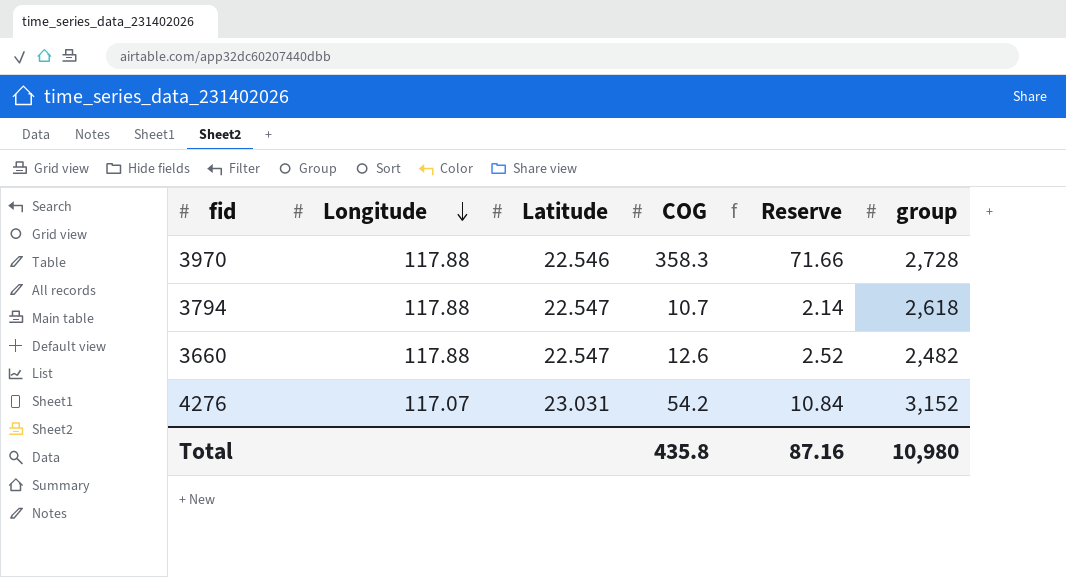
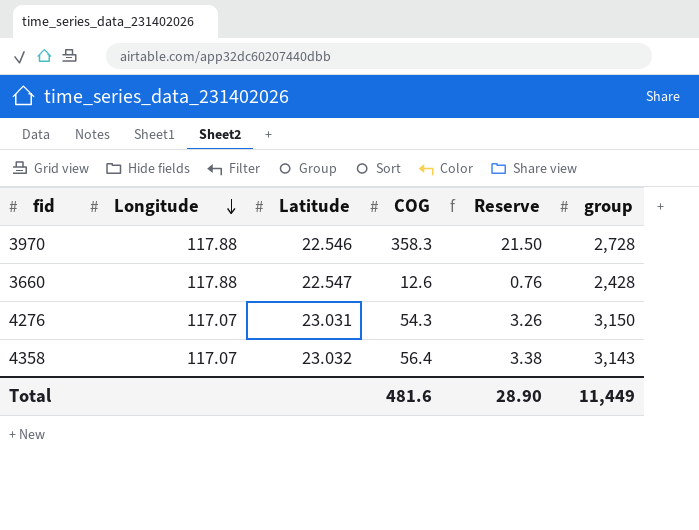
column Reserve | formula: [COG] * 0.2 -> [COG] * 0.06
row 3794: 117.88 | 22.547 | 10.7 | 2.14 | 2,618 -> none
3660 | group: 2,482 -> 2,428
4276 | COG: 54.2 -> 54.3
4276 | group: 3,152 -> 3,150
row 4358: none -> 117.07 | 23.032 | 56.4 | 3.38 | 3,143
Total | COG: 435.8 -> 481.6
Total | Reserve: 87.16 -> 28.90
Total | group: 10,980 -> 11,449

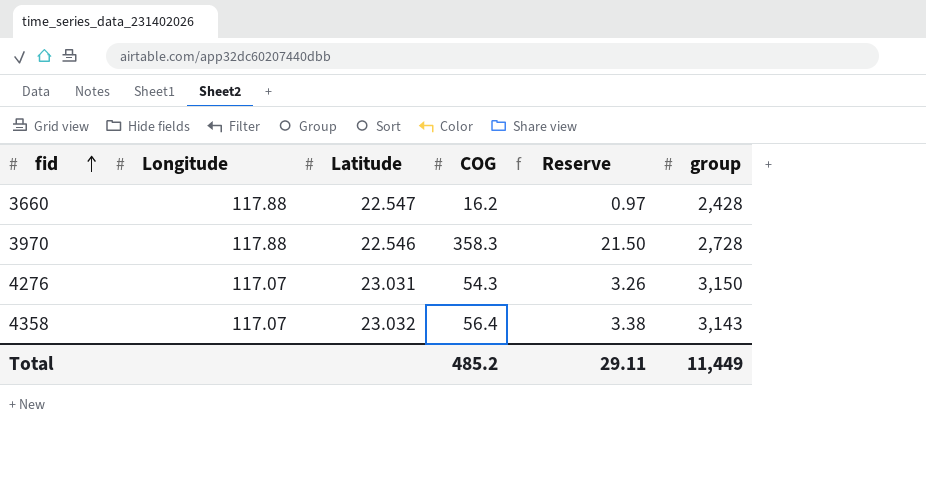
row order: Longitude descending -> fid ascending
3660 | COG: 12.6 -> 16.2
3660 | Reserve: 0.76 -> 0.97
Total | COG: 481.6 -> 485.2
Total | Reserve: 28.90 -> 29.11

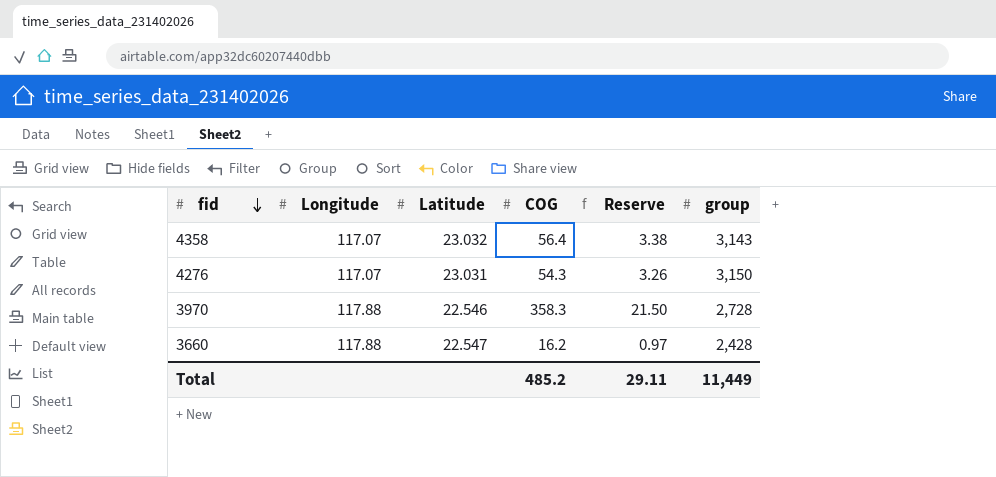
row order: fid ascending -> fid descending

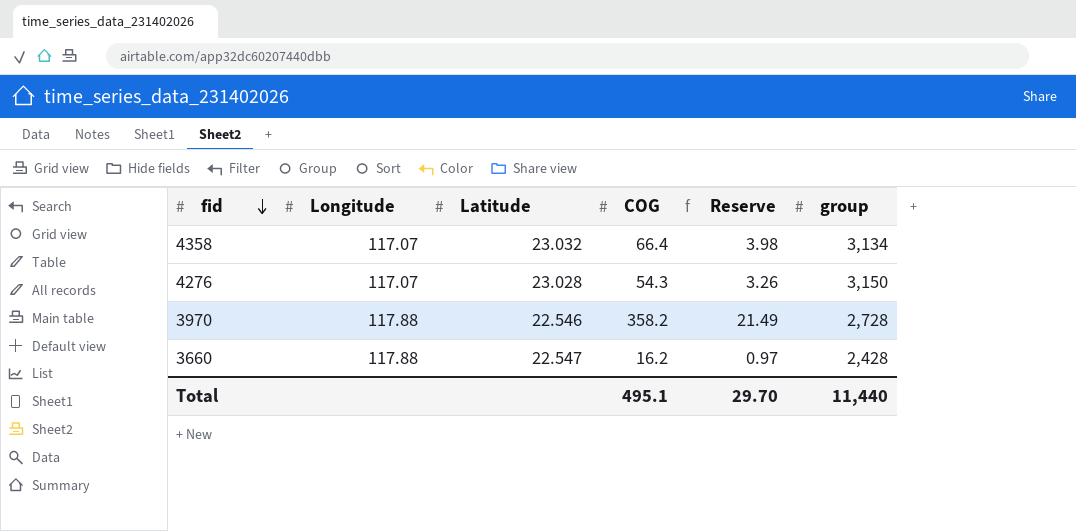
4358 | COG: 56.4 -> 66.4
4358 | Reserve: 3.38 -> 3.98
4358 | group: 3,143 -> 3,134
4276 | Latitude: 23.031 -> 23.028
3970 | COG: 358.3 -> 358.2
3970 | Reserve: 21.50 -> 21.49
Total | COG: 485.2 -> 495.1
Total | Reserve: 29.11 -> 29.70
Total | group: 11,449 -> 11,440

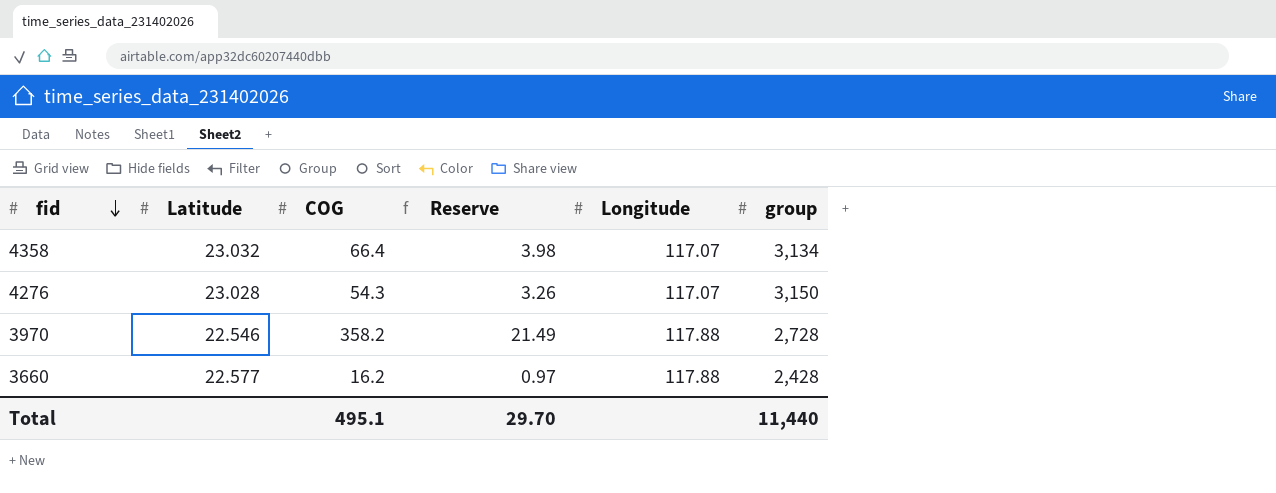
column Longitude | position: 2 -> 5
3660 | Latitude: 22.547 -> 22.577

